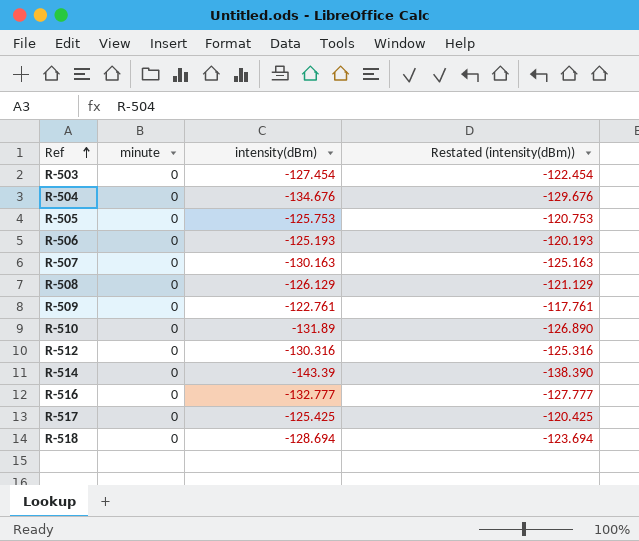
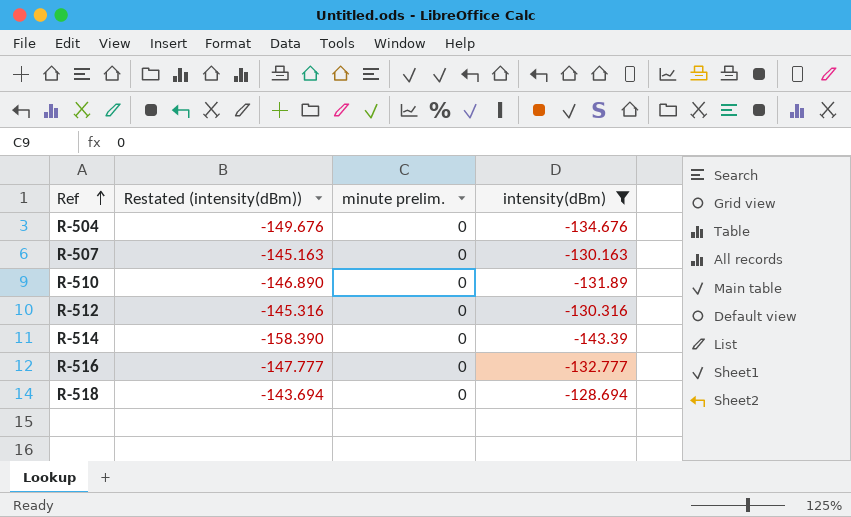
filter: none -> intensity(dBm) <= -128.694
column Restated (intensity(dBm)) | formula: [intensity(dBm)] + 5 -> [intensity(dBm)] - 15
column Restated (intensity(dBm)) | position: 4 -> 2
column name: minute -> minute prelim.

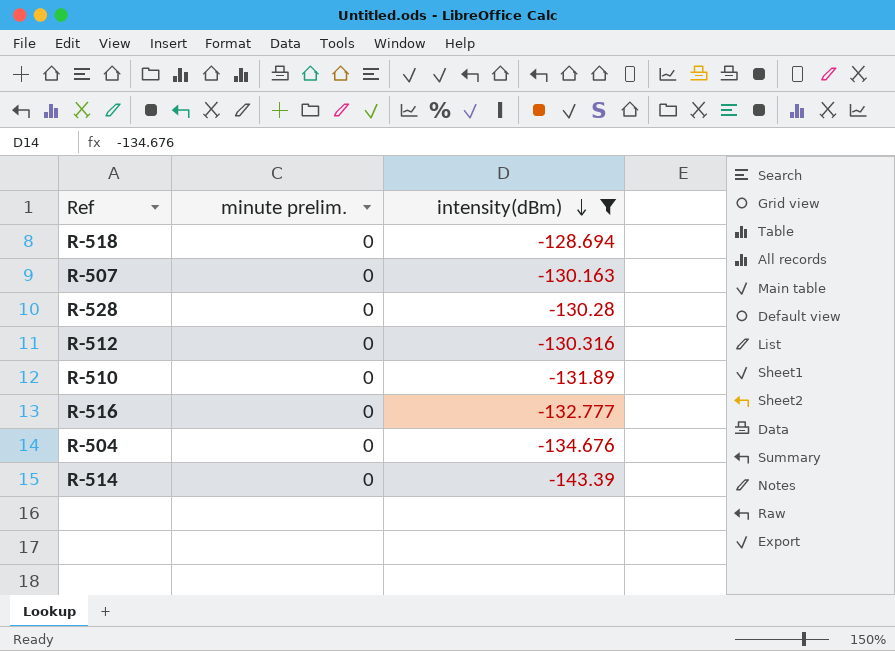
row order: Ref ascending -> intensity(dBm) descending
column Restated (intensity(dBm)) | formula: [intensity(dBm)] - 15 -> none
row R-528: none -> 0 | -130.28

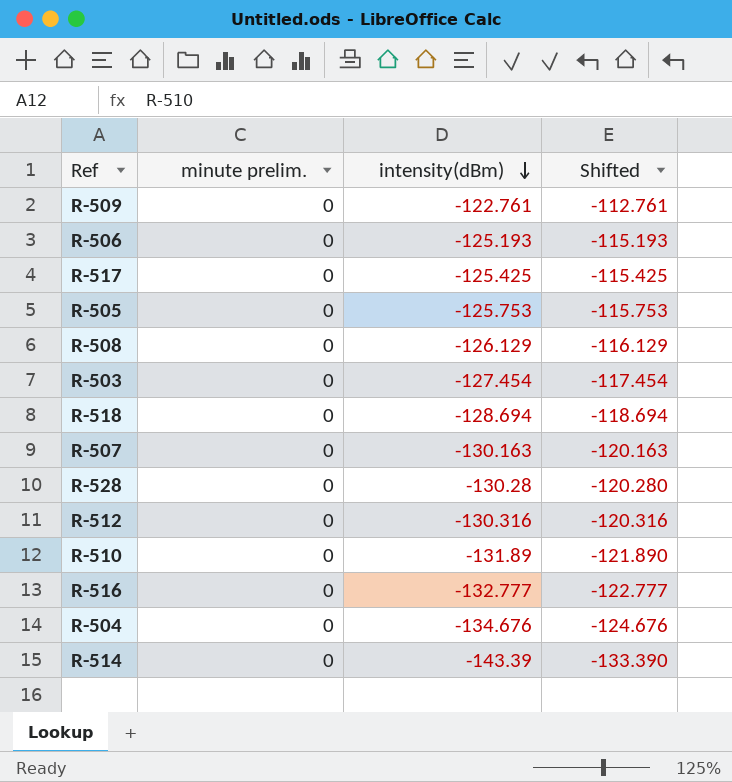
filter: intensity(dBm) <= -128.694 -> none
column Shifted | formula: none -> [intensity(dBm)] + 10

